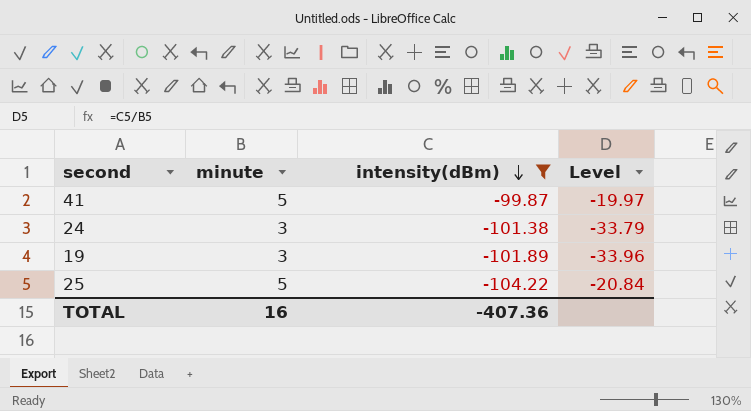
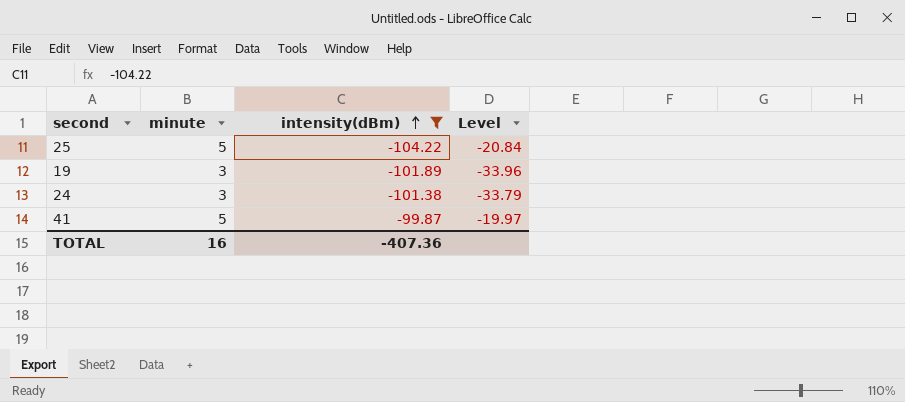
row order: intensity(dBm) descending -> intensity(dBm) ascending

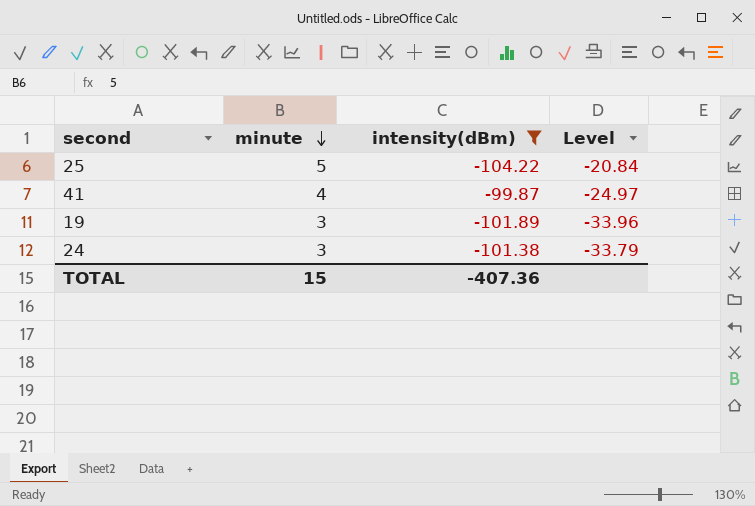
row order: intensity(dBm) ascending -> minute descending
41 | minute: 5 -> 4
41 | Level: -19.97 -> -24.97
TOTAL | minute: 16 -> 15

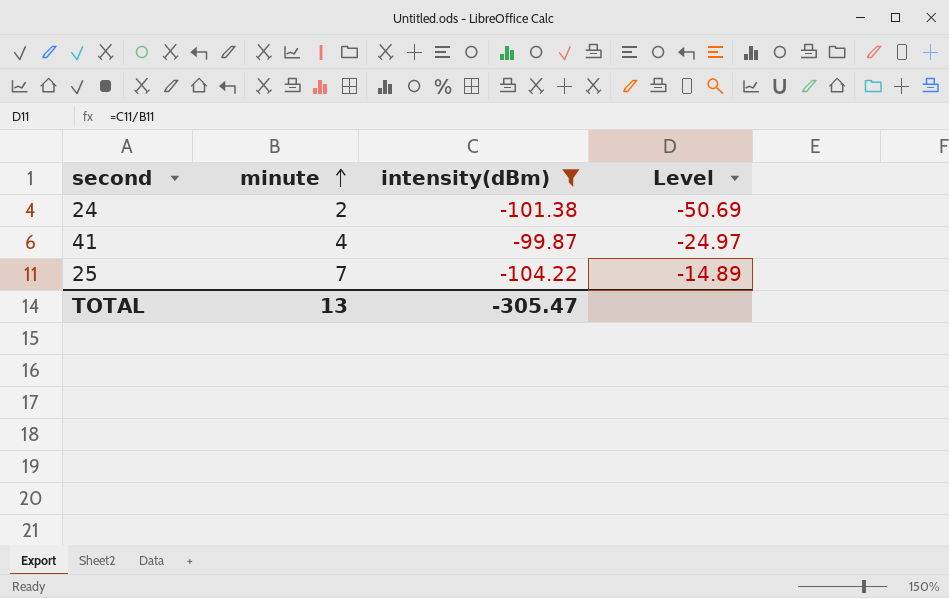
row order: minute descending -> minute ascending
row 19: 3 | -101.89 | -33.96 -> none
24 | minute: 3 -> 2
24 | Level: -33.79 -> -50.69
25 | minute: 5 -> 7
25 | Level: -20.84 -> -14.89
TOTAL | minute: 15 -> 13
TOTAL | intensity(dBm): -407.36 -> -305.47

